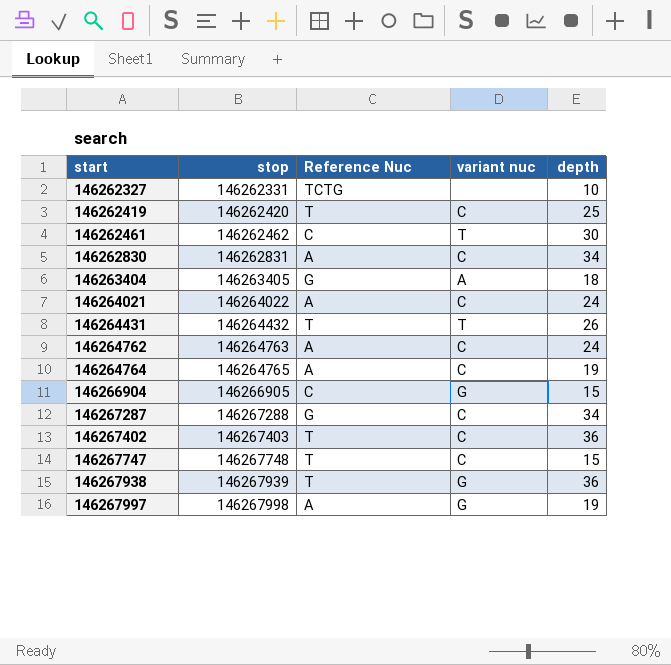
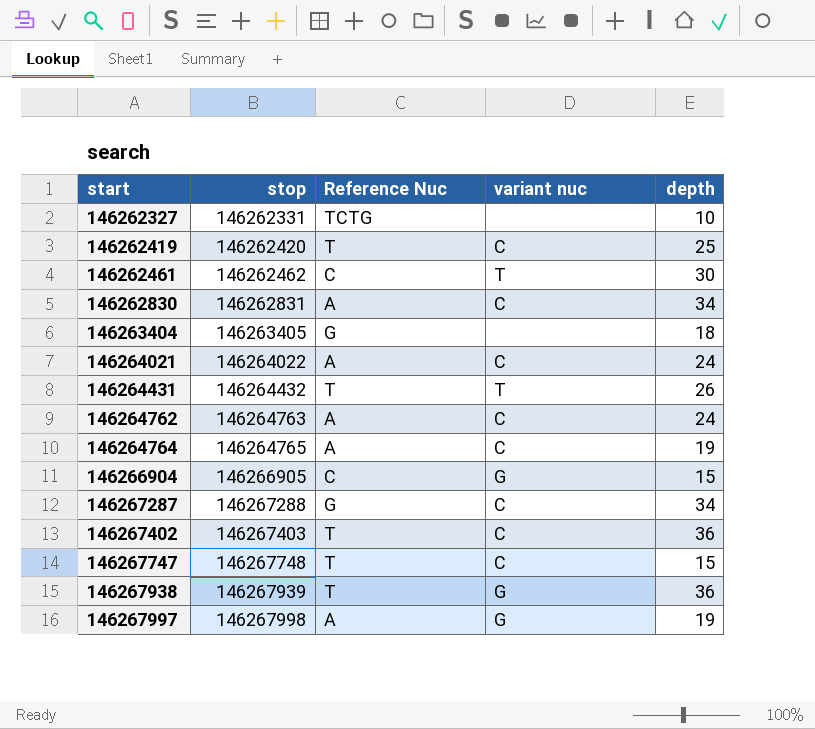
146263404 | variant nuc: A -> none

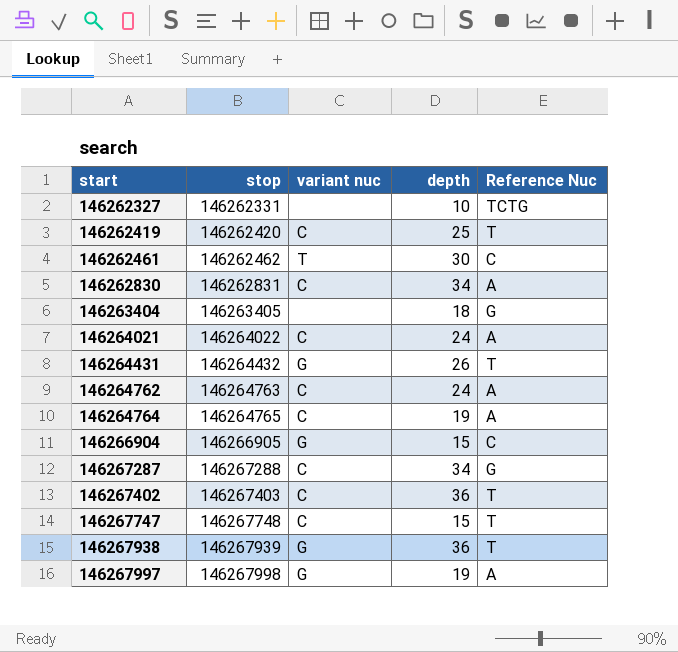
column Reference Nuc | position: 3 -> 5
146264431 | variant nuc: T -> G

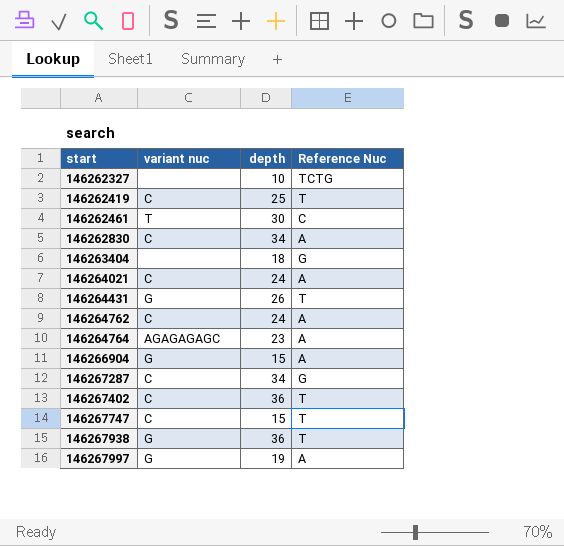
column stop | position: 2 -> none
146264764 | variant nuc: C -> AGAGAGAGC
146264764 | depth: 19 -> 23
146266904 | Reference Nuc: C -> A

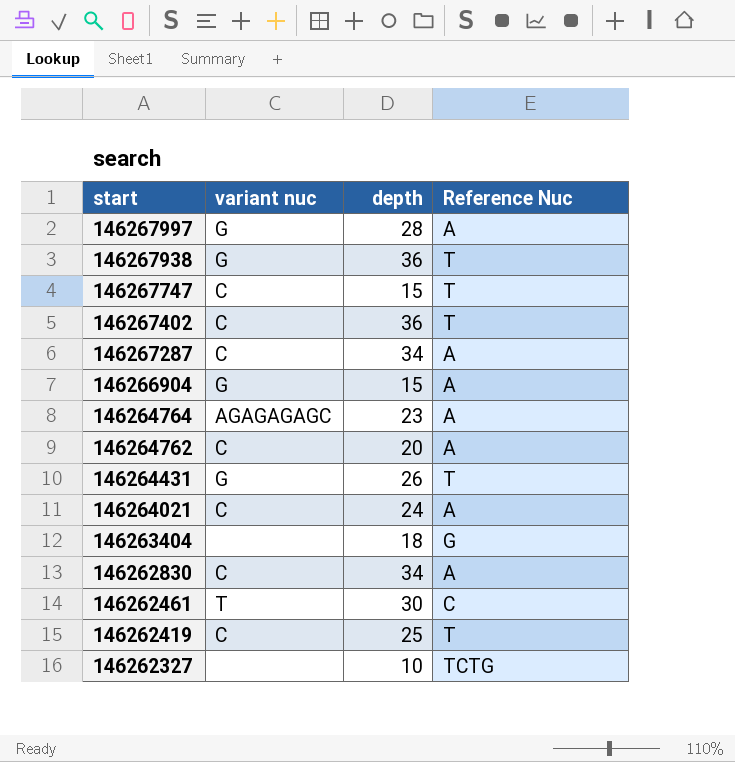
row order: start ascending -> start descending
146267997 | depth: 19 -> 28
146267287 | Reference Nuc: G -> A
146264762 | depth: 24 -> 20

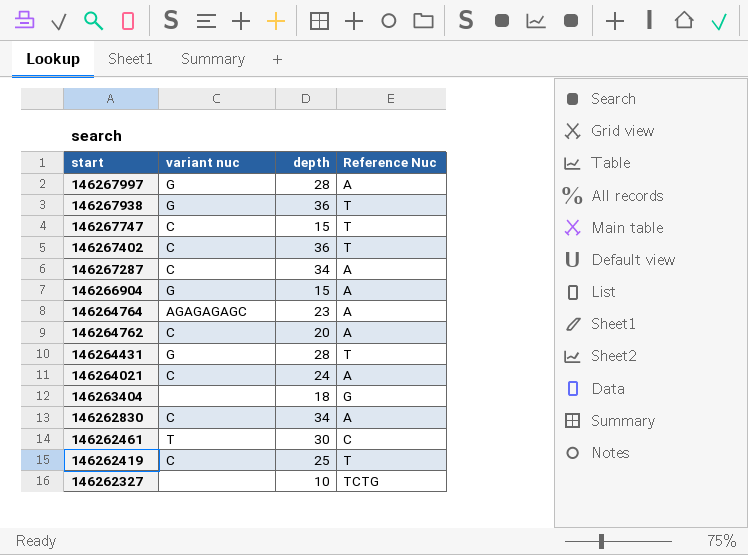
146264431 | depth: 26 -> 28

